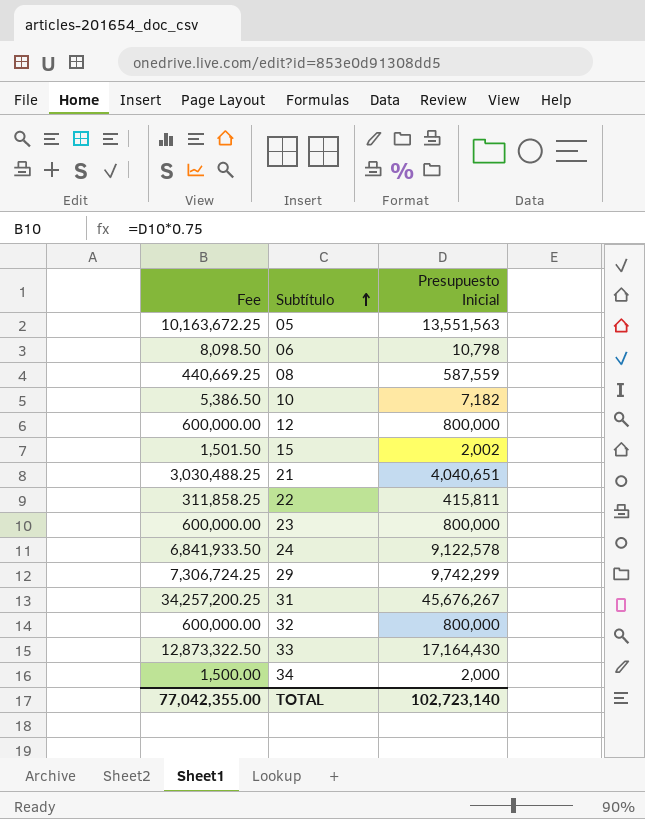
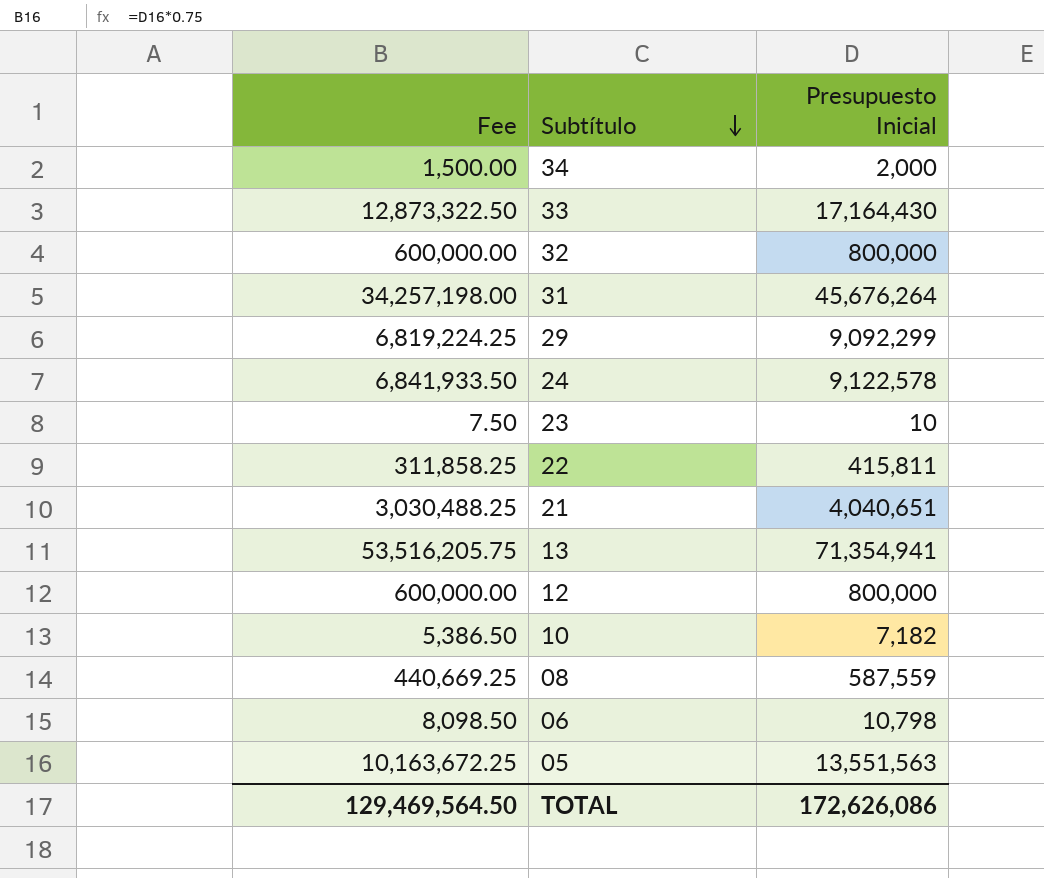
row order: Subtítulo ascending -> Subtítulo descending
row 15: 1,501.50 | 2,002 -> none
31 | Fee: 34,257,200.25 -> 34,257,198.00
31 | Presupuesto Inicial: 45,676,267 -> 45,676,264
29 | Fee: 7,306,724.25 -> 6,819,224.25
29 | Presupuesto Inicial: 9,742,299 -> 9,092,299
23 | Fee: 600,000.00 -> 7.50
23 | Presupuesto Inicial: 800,000 -> 10
row 13: none -> 53,516,205.75 | 71,354,941
TOTAL | Fee: 77,042,355.00 -> 129,469,564.50
TOTAL | Presupuesto Inicial: 102,723,140 -> 172,626,086

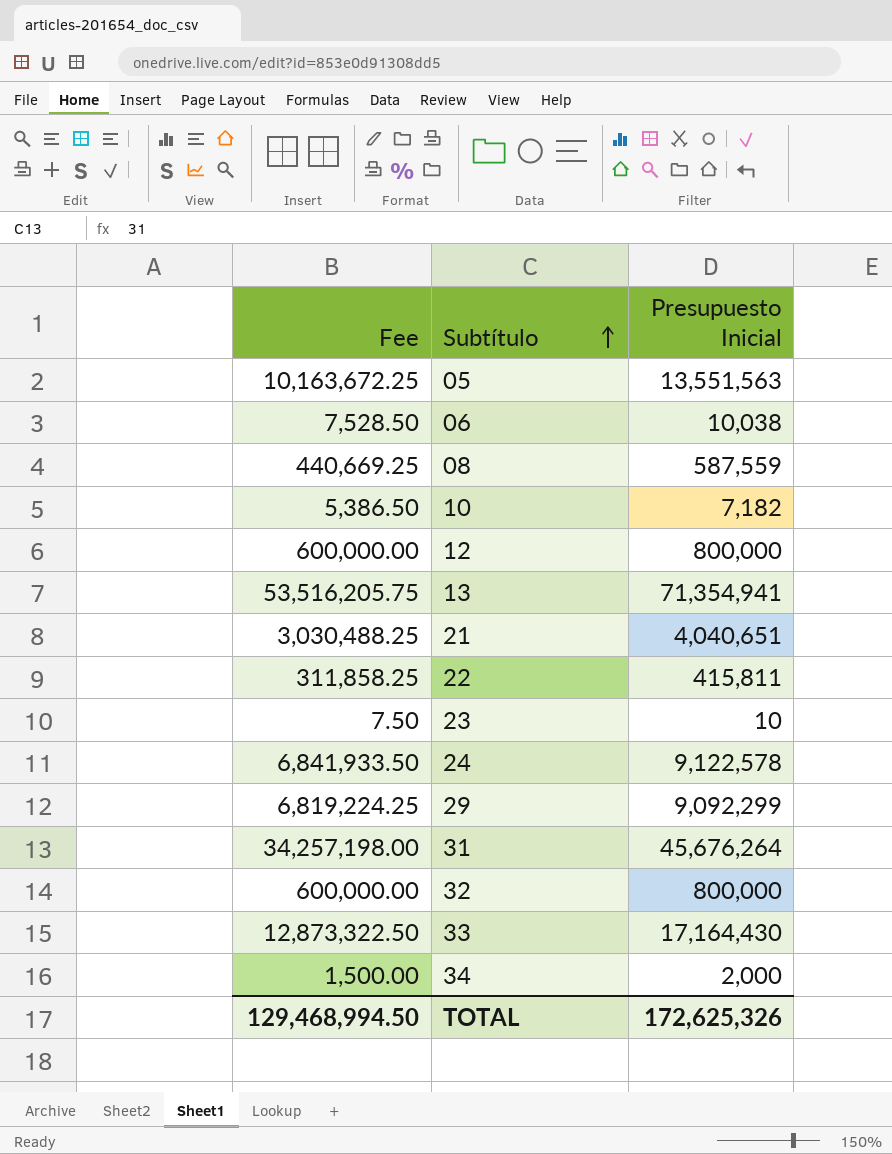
row order: Subtítulo descending -> Subtítulo ascending
06 | Fee: 8,098.50 -> 7,528.50
06 | Presupuesto Inicial: 10,798 -> 10,038
TOTAL | Fee: 129,469,564.50 -> 129,468,994.50
TOTAL | Presupuesto Inicial: 172,626,086 -> 172,625,326

